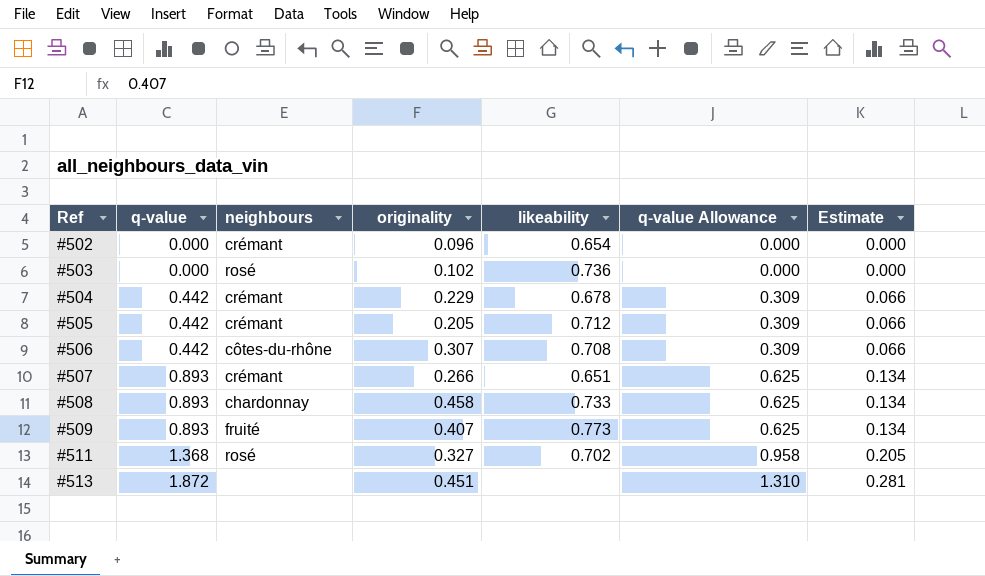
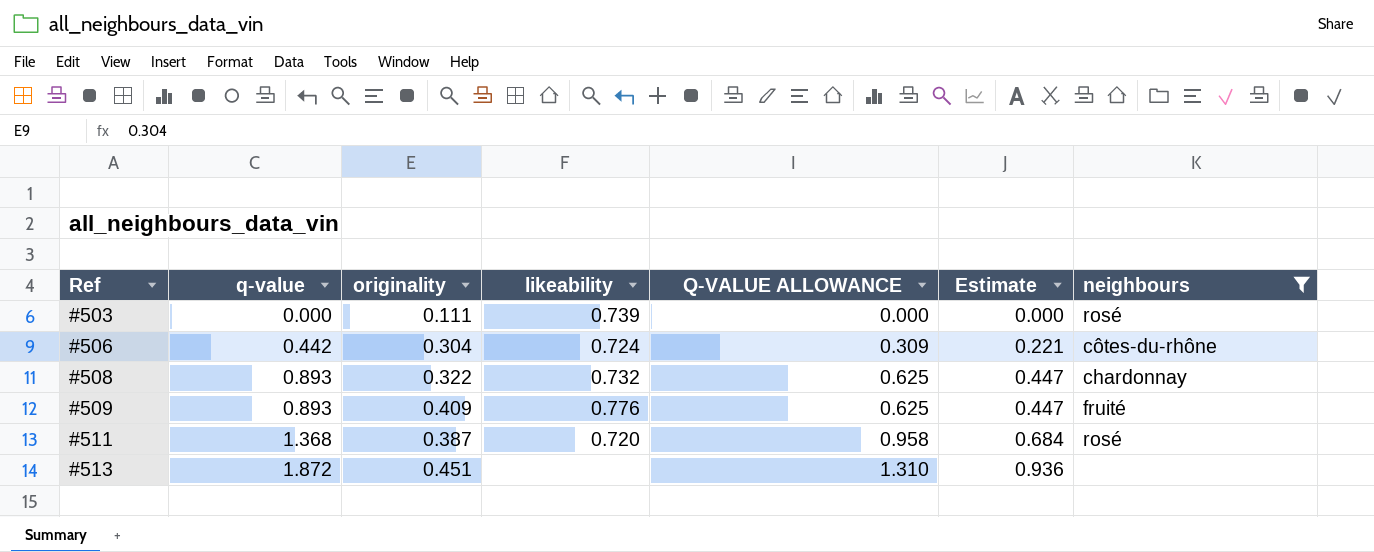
filter: none -> neighbours != crémant
column name: q-value Allowance -> Q-VALUE ALLOWANCE
column Estimate | formula: [q-value] * 0.15 -> [q-value] * 0.5
column neighbours | position: 3 -> 7
#503 | originality: 0.102 -> 0.111
#503 | likeability: 0.736 -> 0.739
#506 | originality: 0.307 -> 0.304
#506 | likeability: 0.708 -> 0.724
#508 | originality: 0.458 -> 0.322
#508 | likeability: 0.733 -> 0.732
#509 | originality: 0.407 -> 0.409
#509 | likeability: 0.773 -> 0.776
#511 | originality: 0.327 -> 0.387
#511 | likeability: 0.702 -> 0.720

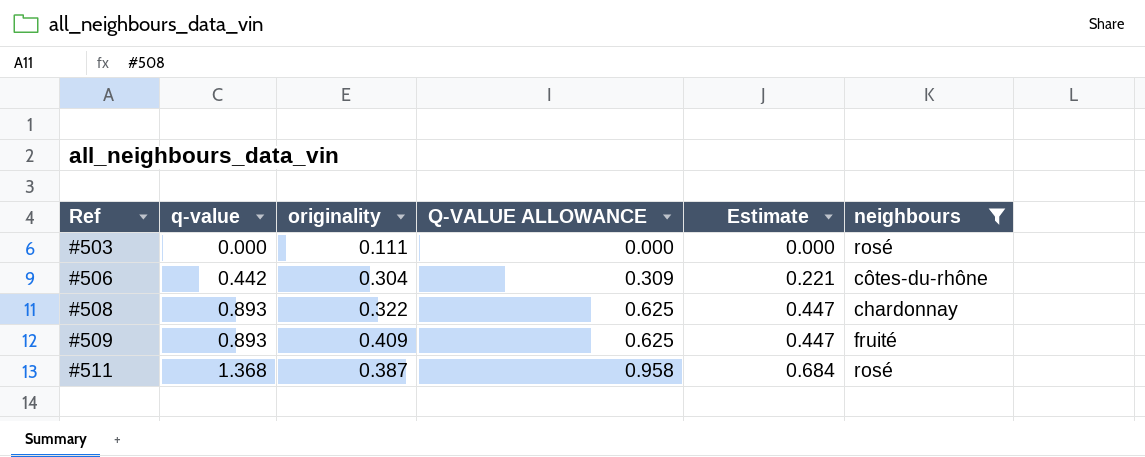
column likeability | position: 4 -> none
row #513: 1.872 | 0.451 | none | 1.310 | 0.936 | none -> none

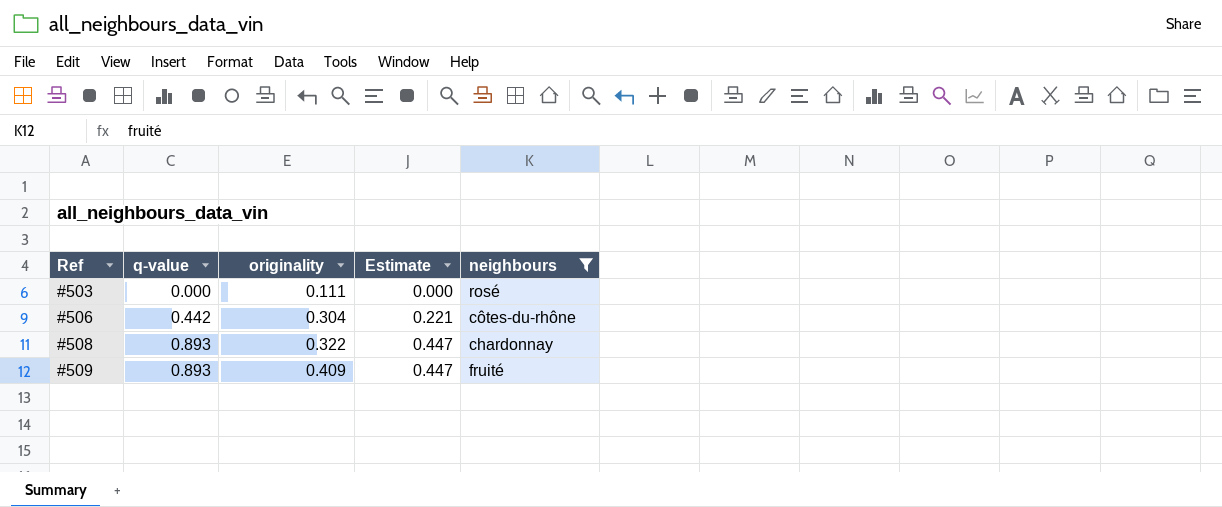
column Q-VALUE ALLOWANCE | formula: [q-value] * 0.7 -> none
row #511: 1.368 | 0.387 | 0.958 | 0.684 | rosé -> none

